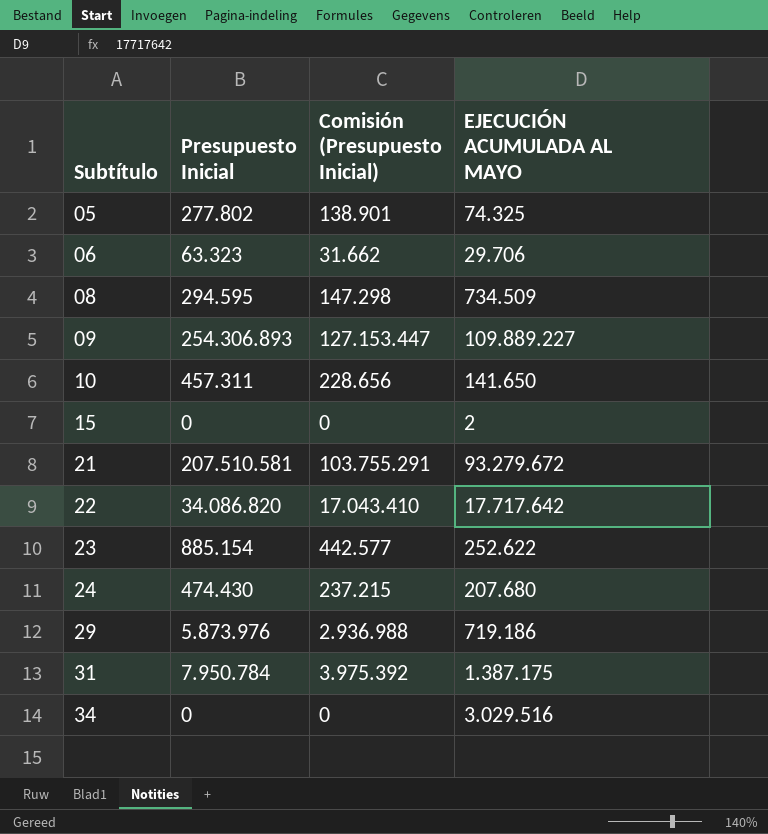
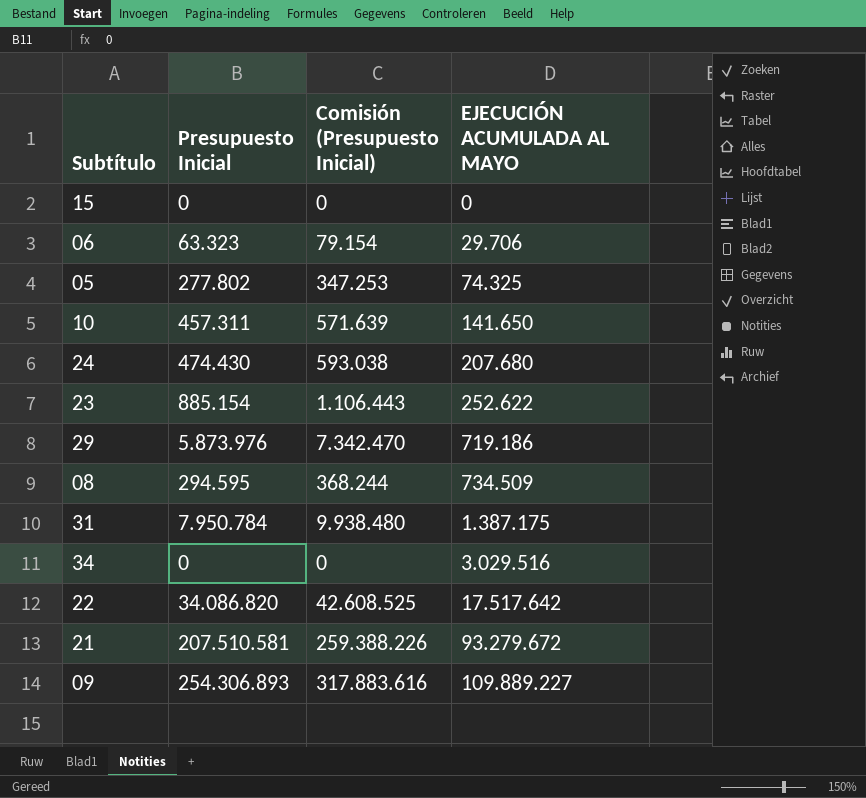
row order: Subtítulo ascending -> EJECUCIÓN ACUMULADA AL MAYO ascending
column Comisión (Presupuesto Inicial) | formula: [Presupuesto Inicial] * 0,5 -> [Presupuesto Inicial] * 1,25
15 | EJECUCIÓN ACUMULADA AL MAYO: 2 -> 0
22 | EJECUCIÓN ACUMULADA AL MAYO: 17.717.642 -> 17.517.642

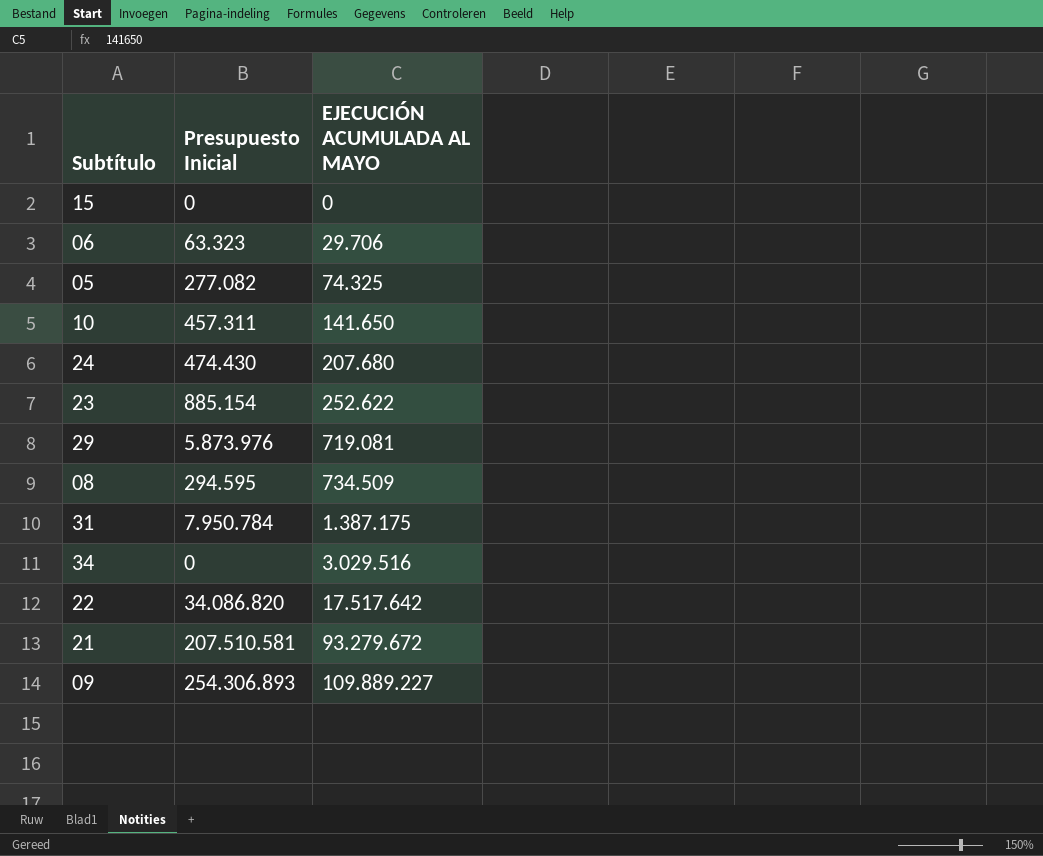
column Comisión (Presupuesto Inicial) | formula: [Presupuesto Inicial] * 1,25 -> none
05 | Presupuesto Inicial: 277.802 -> 277.082
29 | EJECUCIÓN ACUMULADA AL MAYO: 719.186 -> 719.081

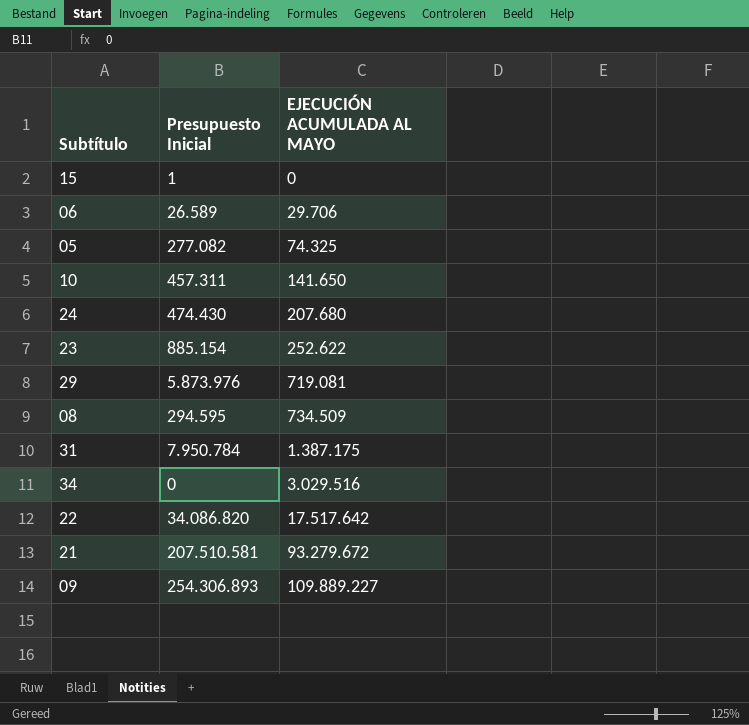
15 | Presupuesto Inicial: 0 -> 1
06 | Presupuesto Inicial: 63.323 -> 26.589

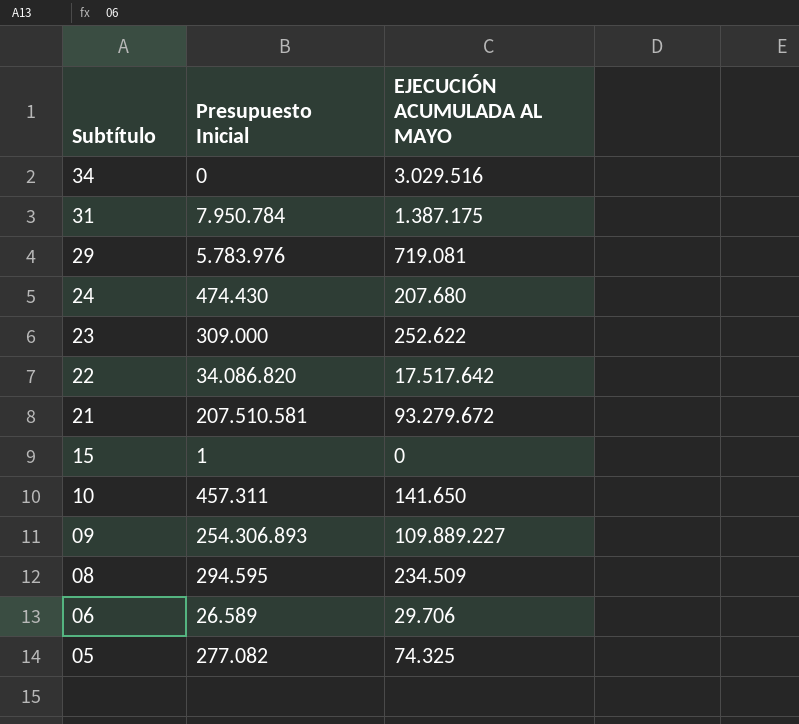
row order: EJECUCIÓN ACUMULADA AL MAYO ascending -> Subtítulo descending
29 | Presupuesto Inicial: 5.873.976 -> 5.783.976
23 | Presupuesto Inicial: 885.154 -> 309.000
08 | EJECUCIÓN ACUMULADA AL MAYO: 734.509 -> 234.509

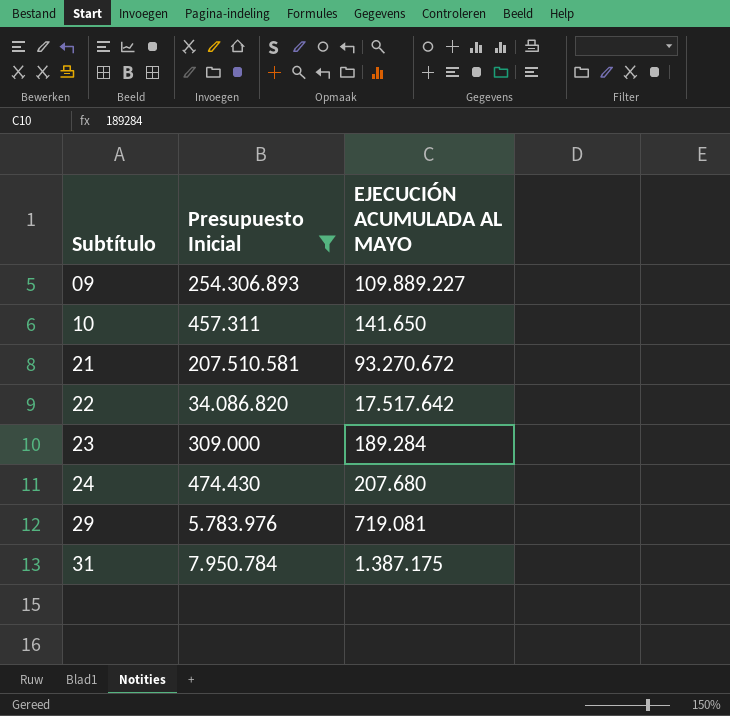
filter: none -> Presupuesto Inicial >= 309.000
row order: Subtítulo descending -> Subtítulo ascending
21 | EJECUCIÓN ACUMULADA AL MAYO: 93.279.672 -> 93.270.672
23 | EJECUCIÓN ACUMULADA AL MAYO: 252.622 -> 189.284

